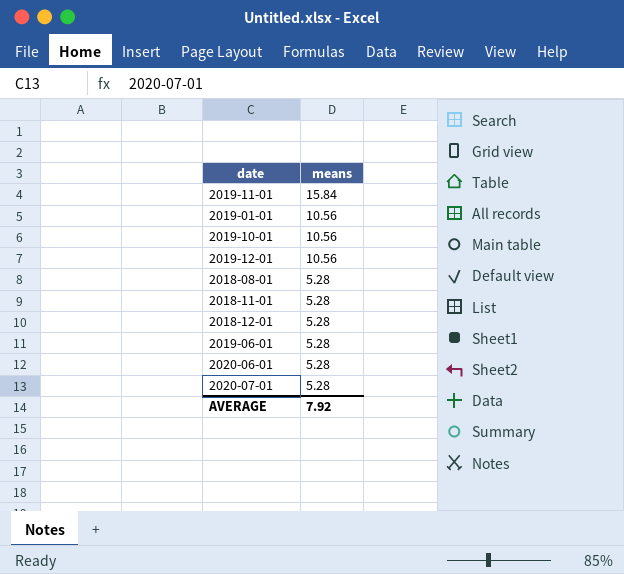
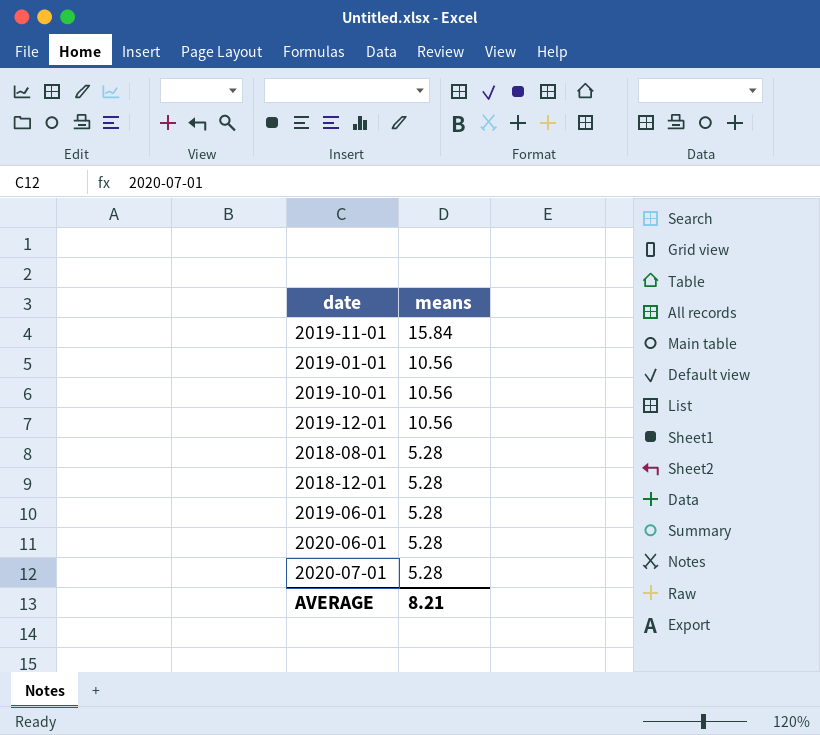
row 2018-11-01: 5.28 -> none
AVERAGE | means: 7.92 -> 8.21

